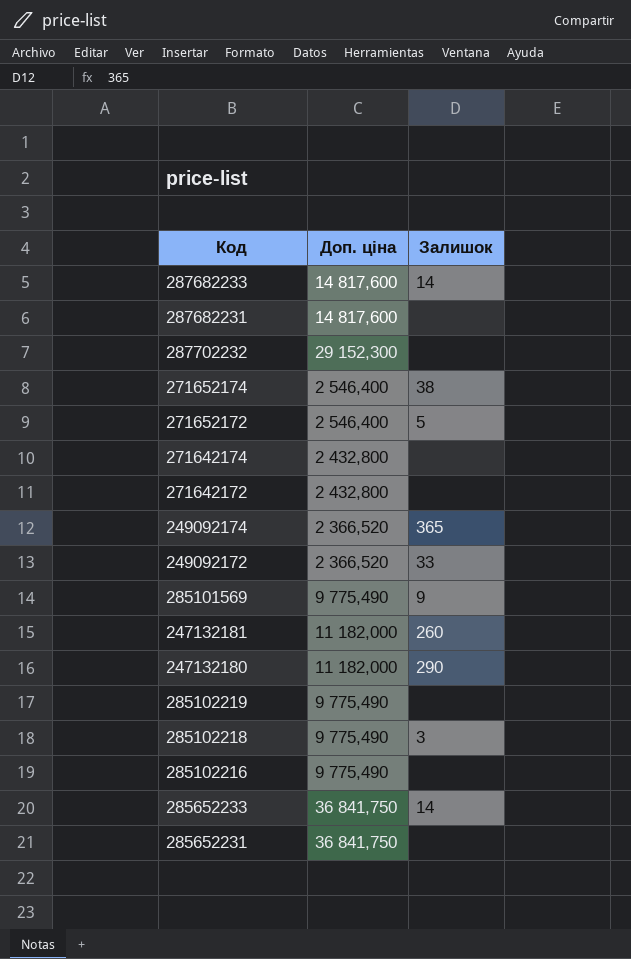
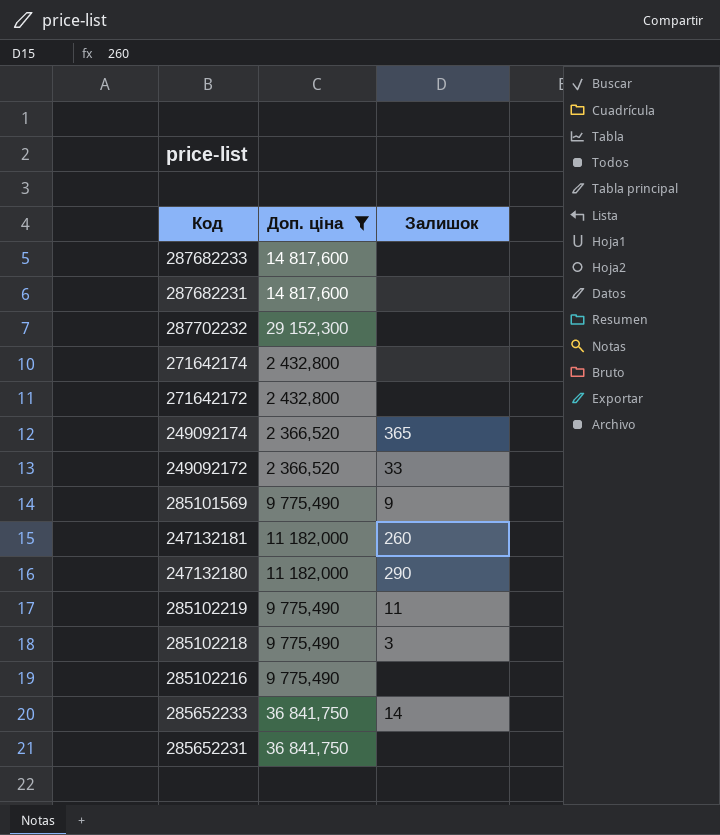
filter: none -> Доп. ціна != 2 546,400
287682233 | Залишок: 14 -> none
285102219 | Залишок: none -> 11

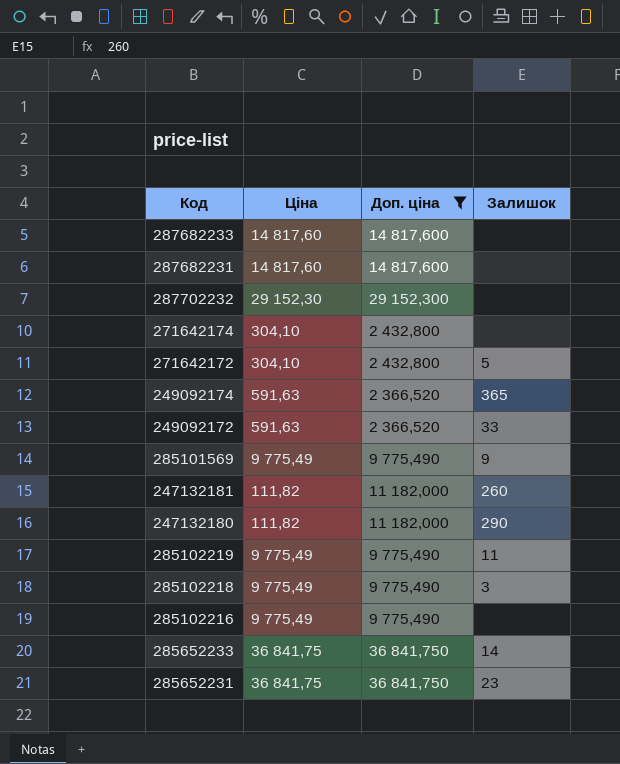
column Ціна | position: none -> 2
271642172 | Залишок: none -> 5
285652231 | Залишок: none -> 23

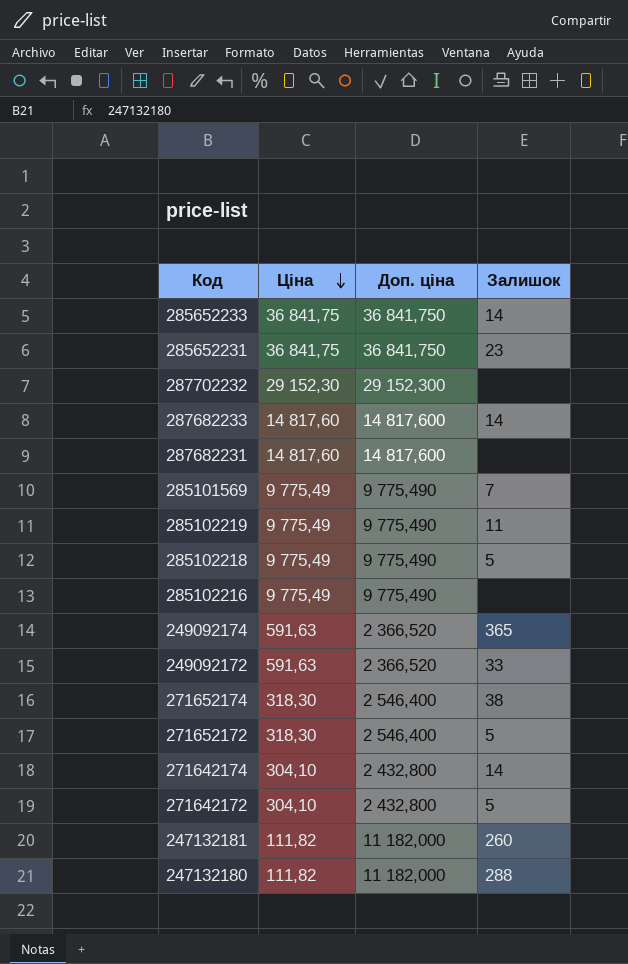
filter: Доп. ціна != 2 546,400 -> none
row order: none -> Ціна descending
287682233 | Залишок: none -> 14
285101569 | Залишок: 9 -> 7
285102218 | Залишок: 3 -> 5
271642174 | Залишок: none -> 14
247132180 | Залишок: 290 -> 288

